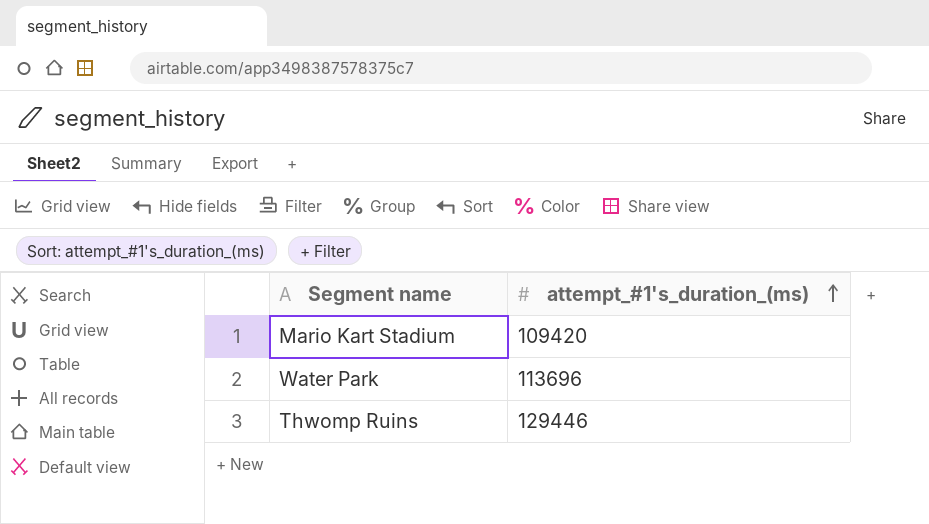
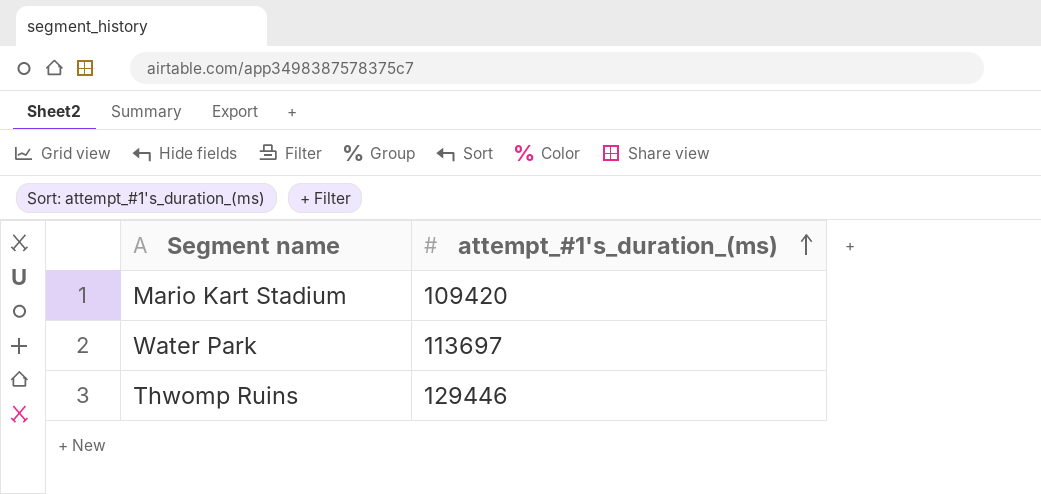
Water Park | attempt_#1's_duration_(ms): 113696 -> 113697

